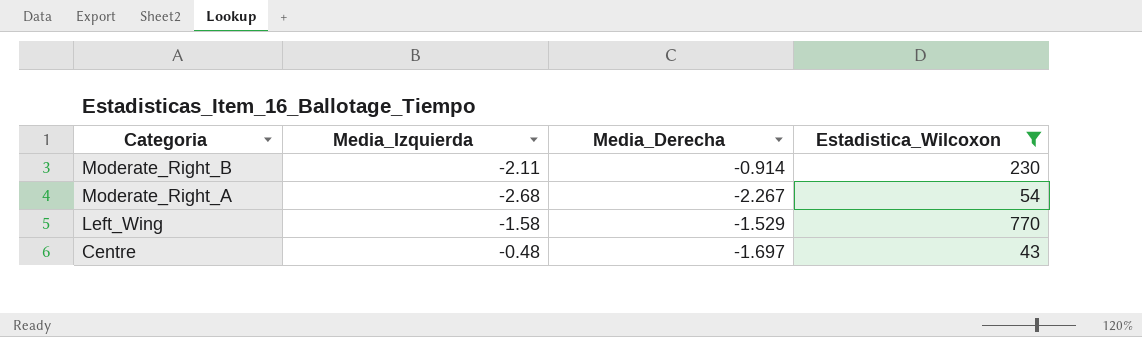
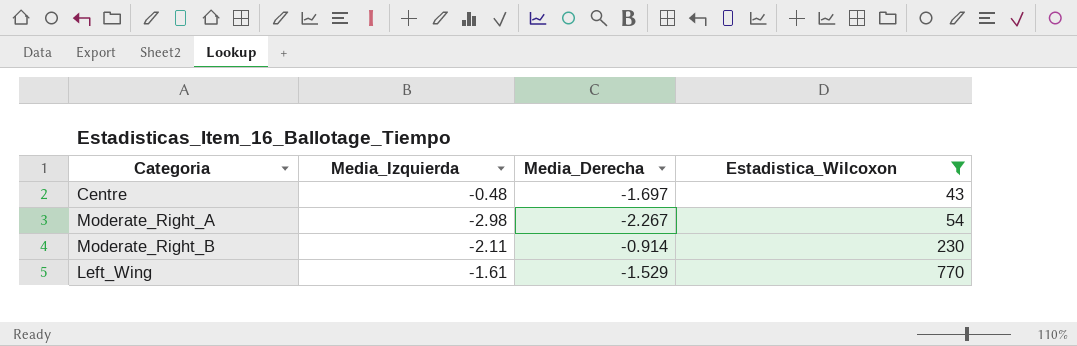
row order: Categoria descending -> Estadistica_Wilcoxon ascending
Moderate_Right_A | Media_Izquierda: -2.68 -> -2.98
Left_Wing | Media_Izquierda: -1.58 -> -1.61

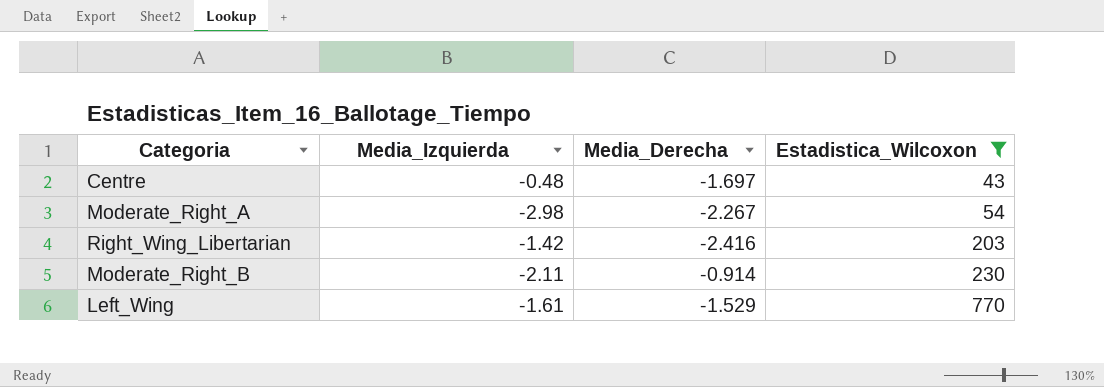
row Right_Wing_Libertarian: none -> -1.42 | -2.416 | 203

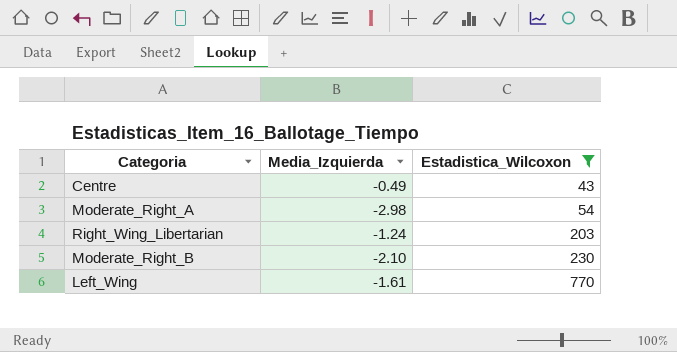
column Media_Derecha | position: 3 -> none
Centre | Media_Izquierda: -0.48 -> -0.49
Right_Wing_Libertarian | Media_Izquierda: -1.42 -> -1.24
Moderate_Right_B | Media_Izquierda: -2.11 -> -2.10

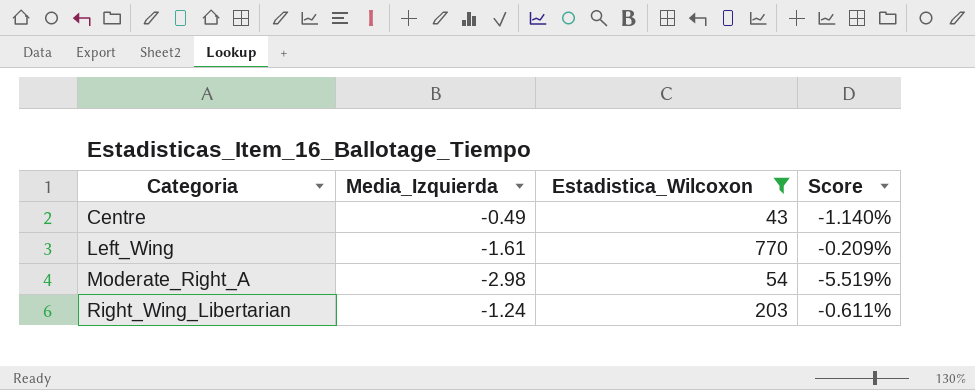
row order: Estadistica_Wilcoxon ascending -> Categoria ascending
column Score | formula: none -> [Media_Izquierda] / [Estadistica_Wilcoxon]
row Moderate_Right_B: -2.10 | 230 -> none

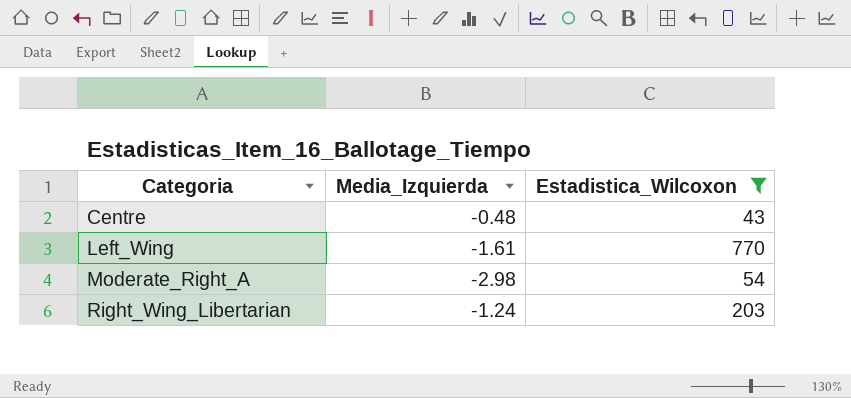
column Score | formula: [Media_Izquierda] / [Estadistica_Wilcoxon] -> none
Centre | Media_Izquierda: -0.49 -> -0.48

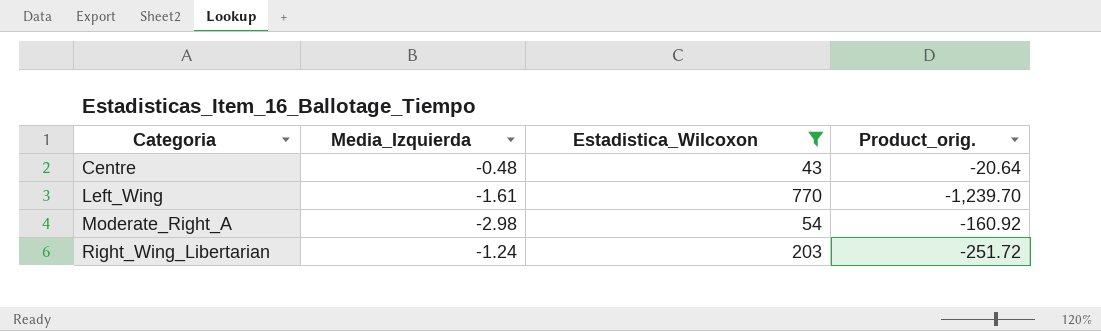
column Product_orig. | formula: none -> [Media_Izquierda] * [Estadistica_Wilcoxon]

